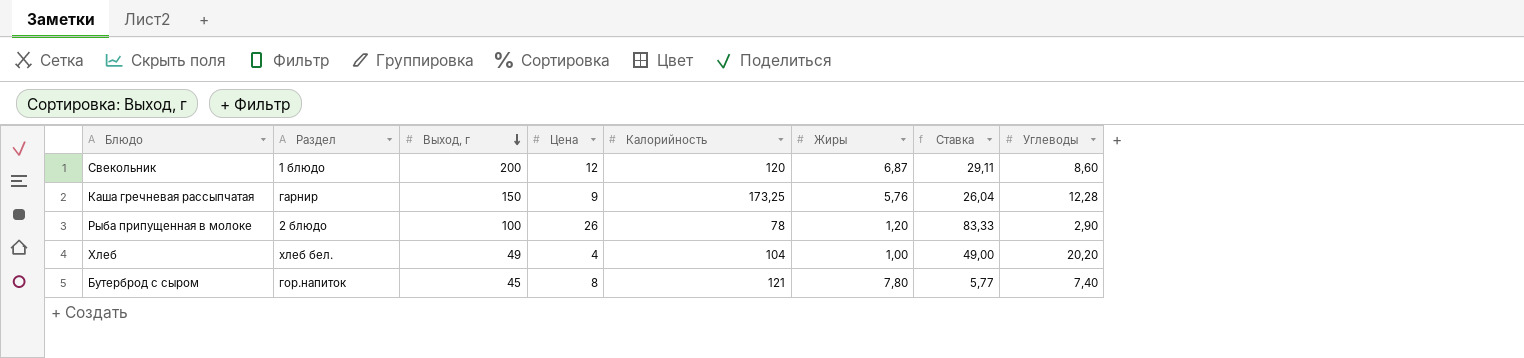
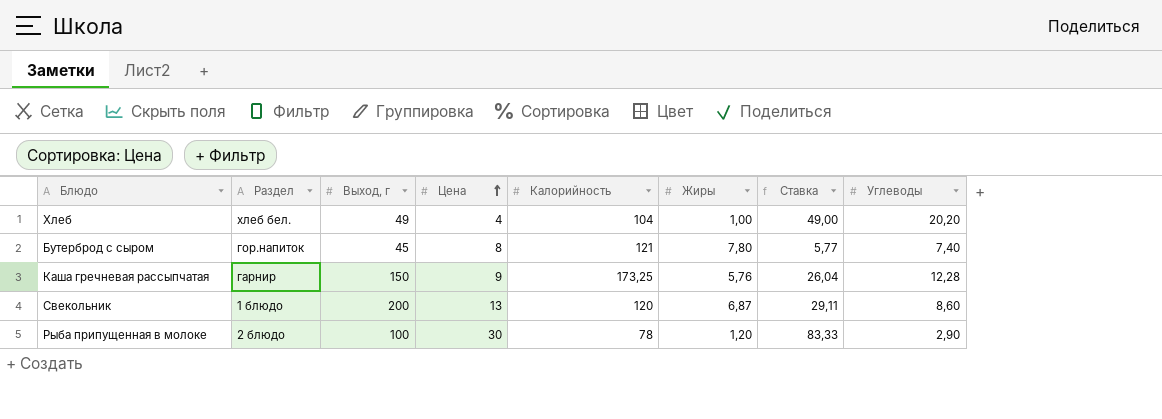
row order: Выход, г descending -> Цена ascending
Свекольник | Цена: 12 -> 13
Рыба припущенная в молоке | Цена: 26 -> 30

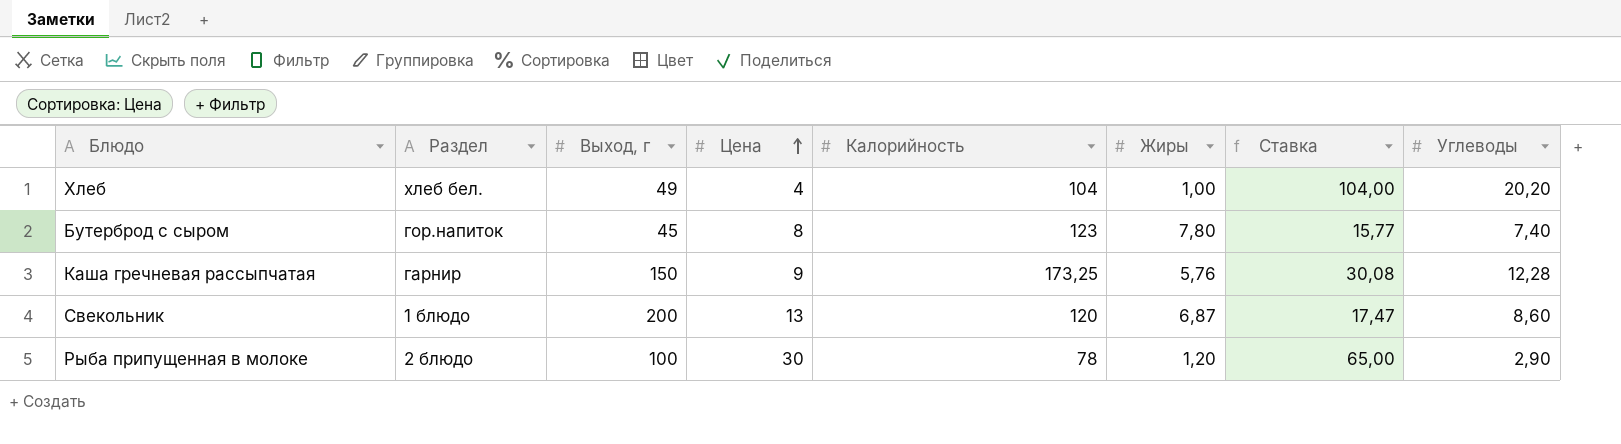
column Ставка | formula: [Выход, г] / [Жиры] -> [Калорийность] / [Жиры]
Бутерброд с сыром | Калорийность: 121 -> 123

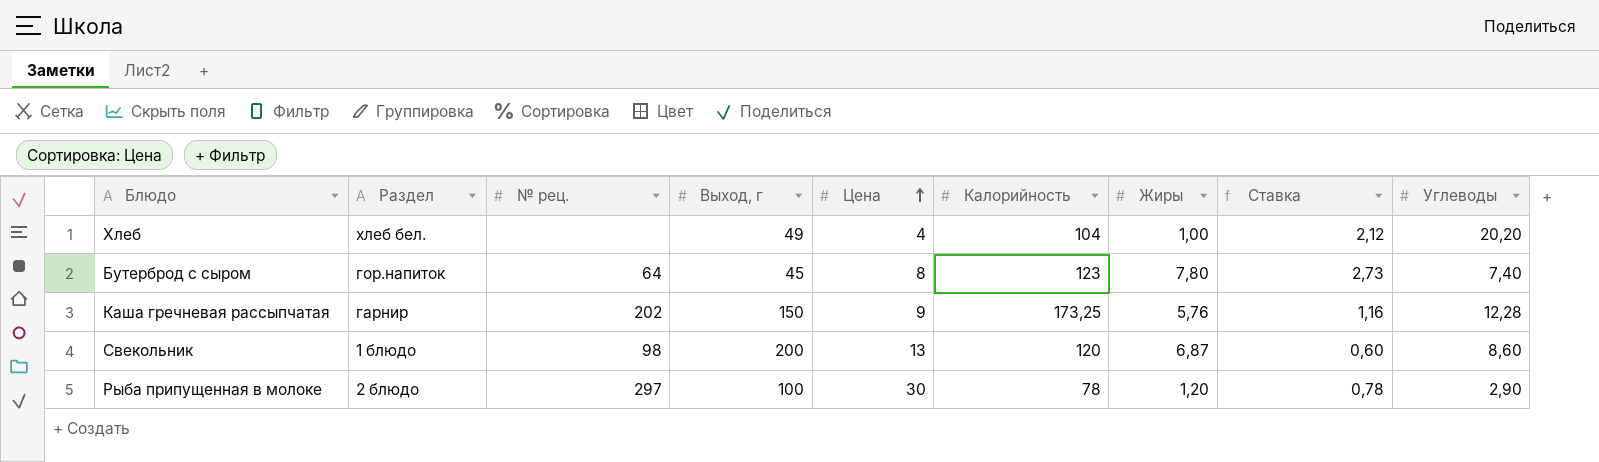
column № рец. | position: none -> 3
column Ставка | formula: [Калорийность] / [Жиры] -> [Калорийность] / [Выход, г]

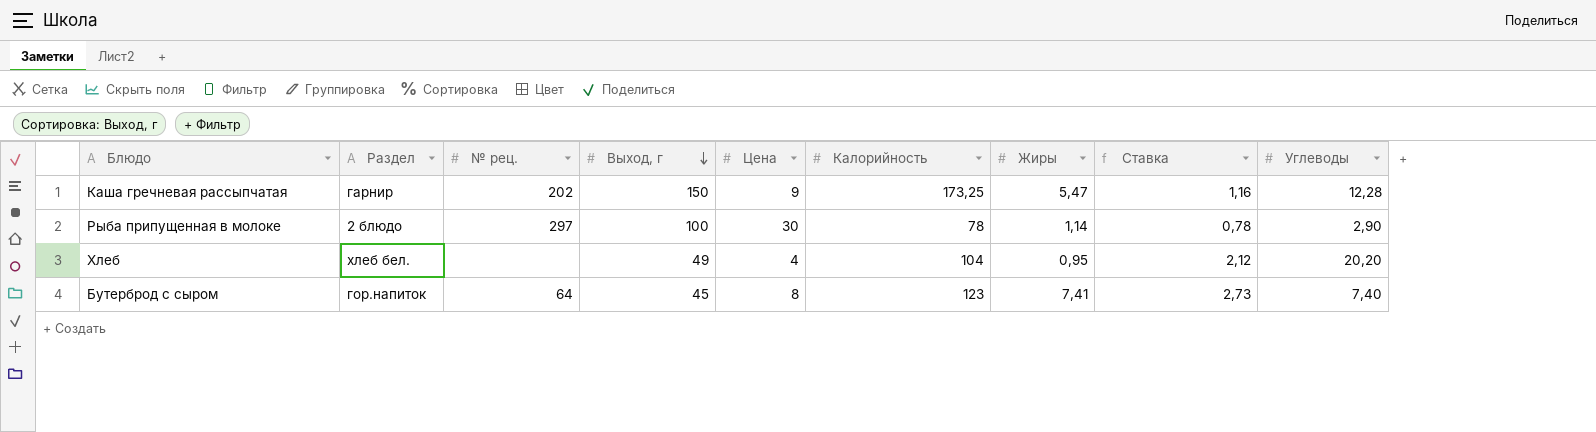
row order: Цена ascending -> Выход, г descending
row Свекольник: 1 блюдо | 98 | 200 | 13 | 120 | 6,87 | 0,60 | 8,60 -> none
Каша гречневая рассыпчатая | Жиры: 5,76 -> 5,47
Рыба припущенная в молоке | Жиры: 1,20 -> 1,14
Хлеб | Жиры: 1,00 -> 0,95
Бутерброд с сыром | Жиры: 7,80 -> 7,41

